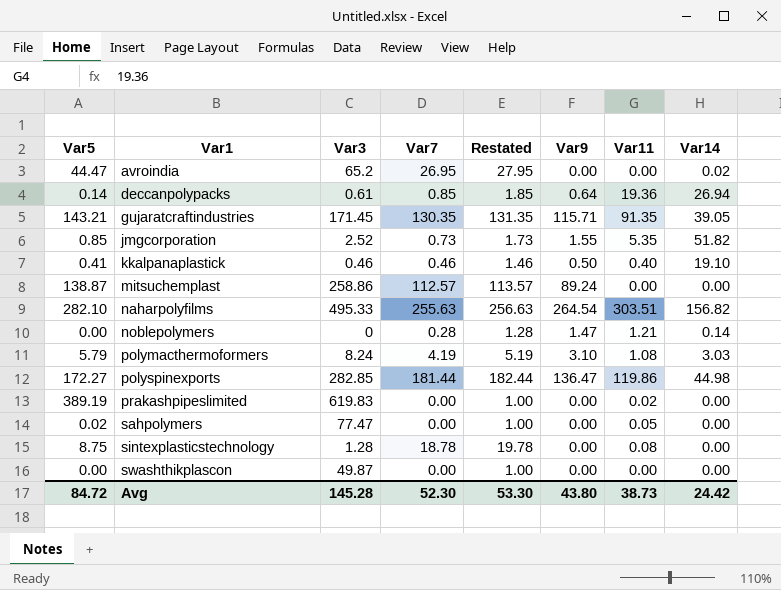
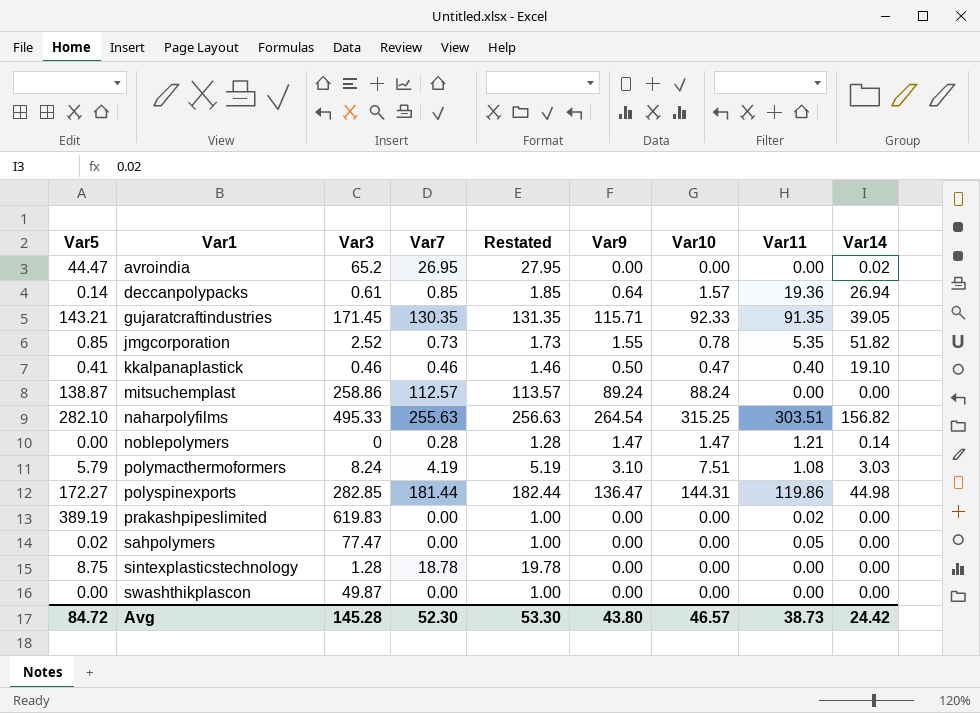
column Var10 | position: none -> 7
sintexplasticstechnology | Var11: 0.08 -> 0.00

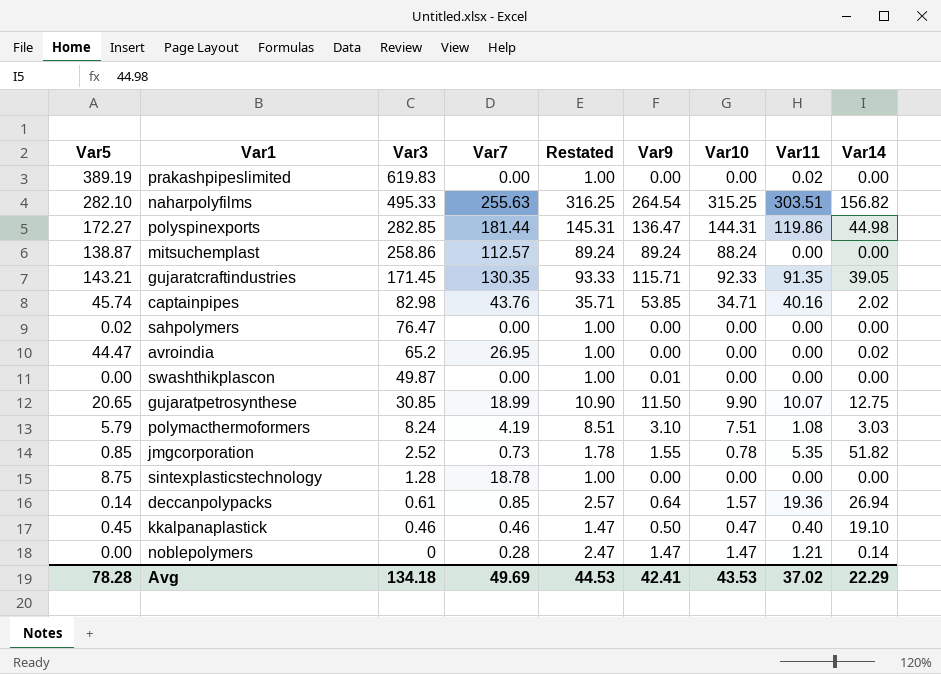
row order: Var1 ascending -> Var3 descending
column Restated | formula: [Var7] + 1 -> [Var10] + 1
row captainpipes: none -> 45.74 | 82.98 | 43.76 | 35.71 | 53.85 | 34.71 | 40.16 | 2.02
sahpolymers | Var3: 77.47 -> 76.47
sahpolymers | Var11: 0.05 -> 0.00
swashthikplascon | Var9: 0.00 -> 0.01
row gujaratpetrosynthese: none -> 20.65 | 30.85 | 18.99 | 10.90 | 11.50 | 9.90 | 10.07 | 12.75
kkalpanaplastick | Var5: 0.41 -> 0.45
Avg | Var5: 84.72 -> 78.28
Avg | Var3: 145.28 -> 134.18
Avg | Var7: 52.30 -> 49.69
Avg | Restated: 53.30 -> 44.53
Avg | Var9: 43.80 -> 42.41
Avg | Var10: 46.57 -> 43.53
Avg | Var11: 38.73 -> 37.02
Avg | Var14: 24.42 -> 22.29

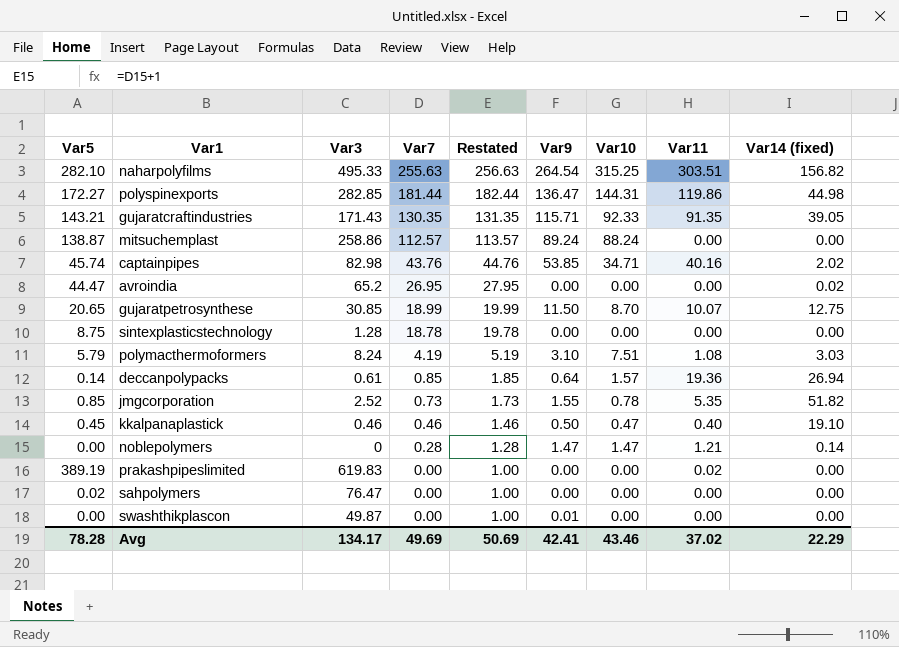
row order: Var3 descending -> Var7 descending
column Restated | formula: [Var10] + 1 -> [Var7] + 1
column name: Var14 -> Var14 (fixed)
gujaratcraftindustries | Var3: 171.45 -> 171.43
gujaratpetrosynthese | Var10: 9.90 -> 8.70
Avg | Var3: 134.18 -> 134.17
Avg | Restated: 44.53 -> 50.69
Avg | Var10: 43.53 -> 43.46

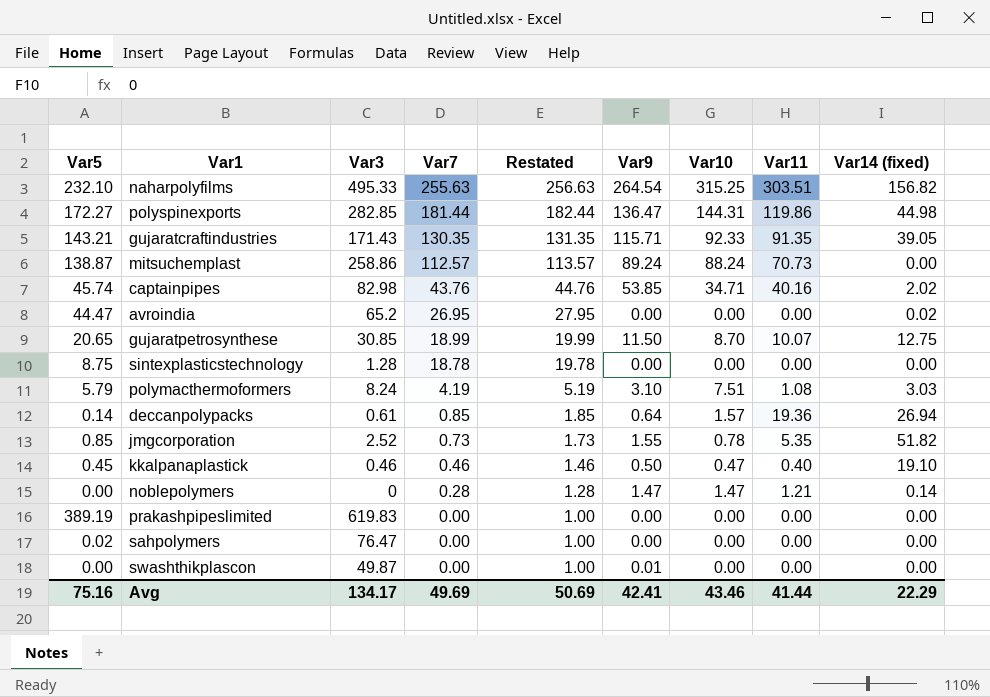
naharpolyfilms | Var5: 282.10 -> 232.10
mitsuchemplast | Var11: 0.00 -> 70.73
prakashpipeslimited | Var11: 0.02 -> 0.00
Avg | Var5: 78.28 -> 75.16
Avg | Var11: 37.02 -> 41.44

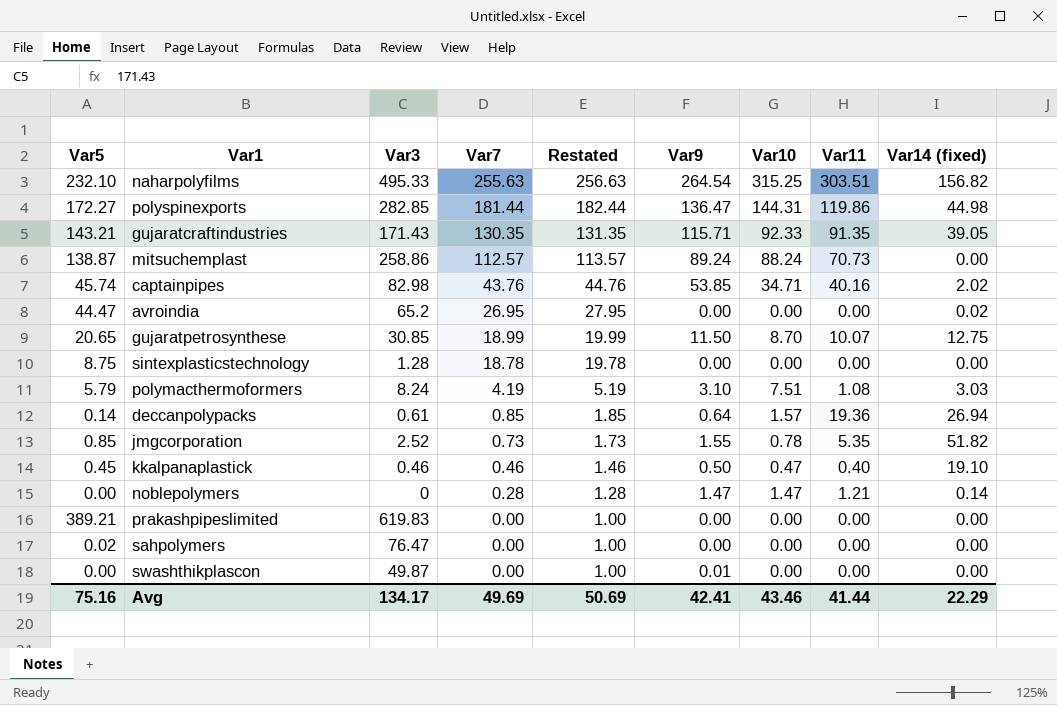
prakashpipeslimited | Var5: 389.19 -> 389.21

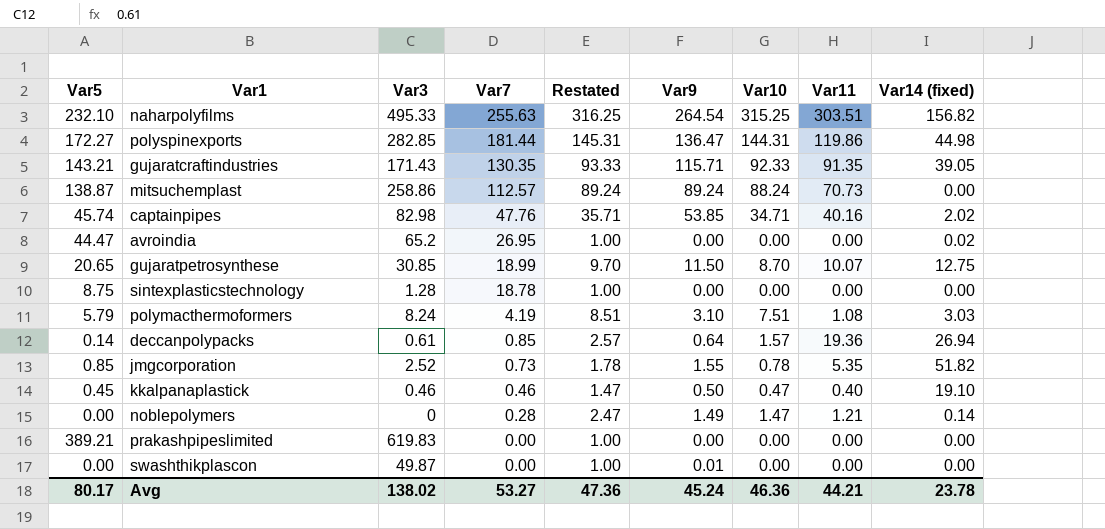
column Restated | formula: [Var7] + 1 -> [Var10] + 1
row sahpolymers: 0.02 | 76.47 | 0.00 | 1.00 | 0.00 | 0.00 | 0.00 | 0.00 -> none
captainpipes | Var7: 43.76 -> 47.76
noblepolymers | Var9: 1.47 -> 1.49
Avg | Var5: 75.16 -> 80.17
Avg | Var3: 134.17 -> 138.02
Avg | Var7: 49.69 -> 53.27
Avg | Restated: 50.69 -> 47.36
Avg | Var9: 42.41 -> 45.24
Avg | Var10: 43.46 -> 46.36
Avg | Var11: 41.44 -> 44.21
Avg | Var14 (fixed): 22.29 -> 23.78

